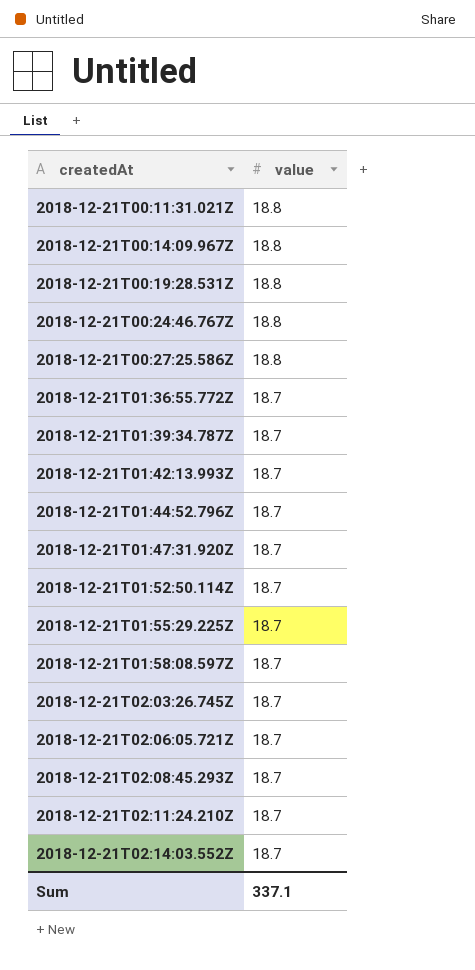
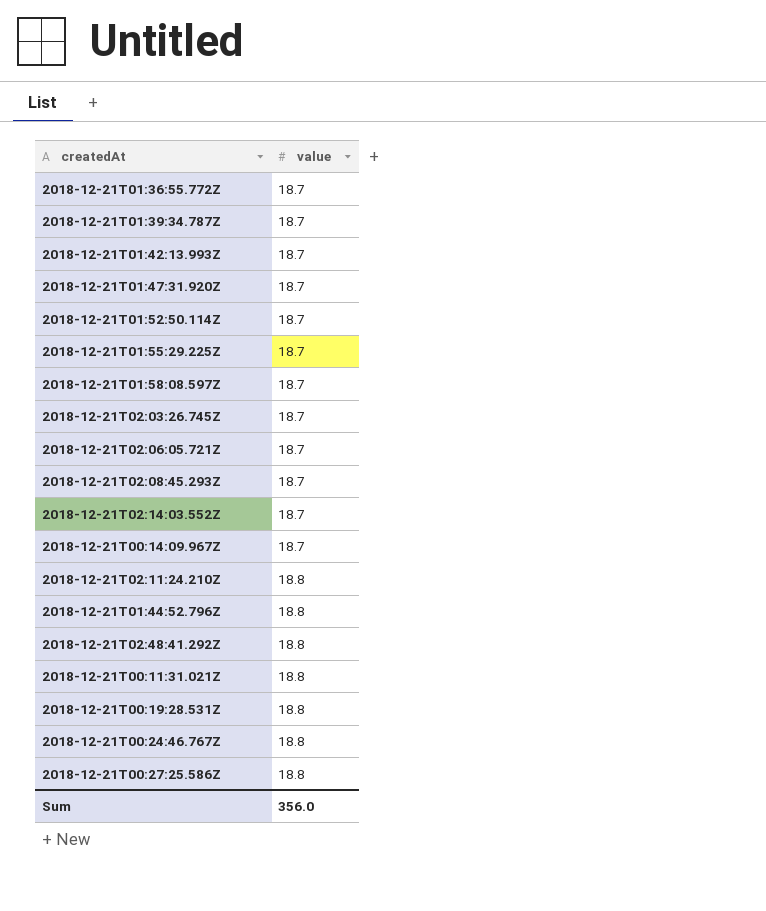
row order: createdAt ascending -> value ascending
2018-12-21T00:14:09.967Z | value: 18.8 -> 18.7
2018-12-21T02:11:24.210Z | value: 18.7 -> 18.8
2018-12-21T01:44:52.796Z | value: 18.7 -> 18.8
row 2018-12-21T02:48:41.292Z: none -> 18.8
Sum | value: 337.1 -> 356.0

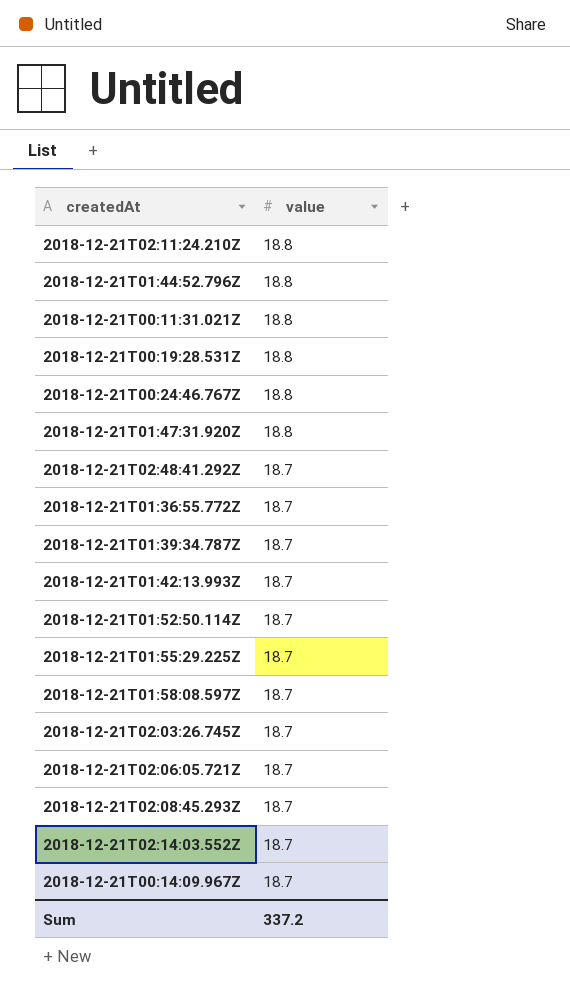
row order: value ascending -> value descending
row 2018-12-21T00:27:25.586Z: 18.8 -> none
2018-12-21T01:47:31.920Z | value: 18.7 -> 18.8
2018-12-21T02:48:41.292Z | value: 18.8 -> 18.7
Sum | value: 356.0 -> 337.2

